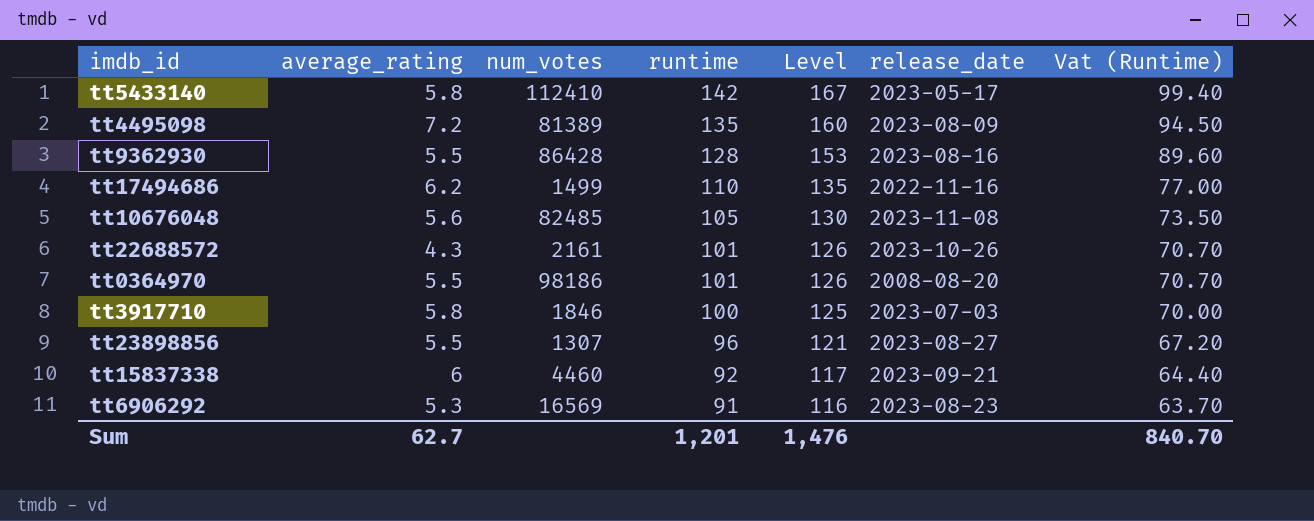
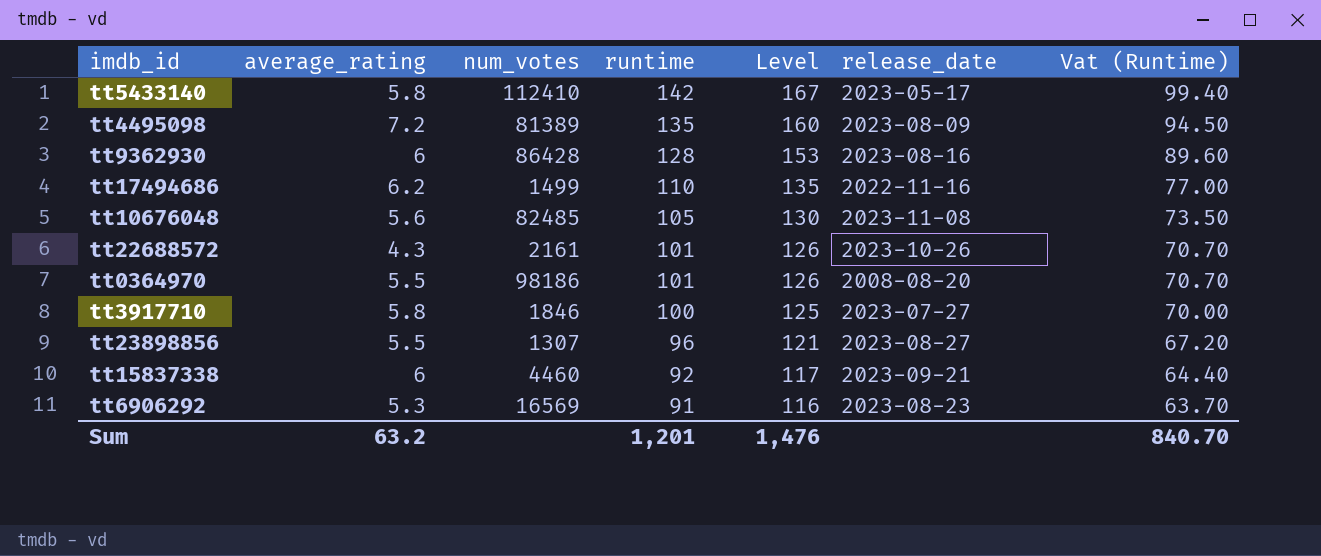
tt9362930 | average_rating: 5.5 -> 6
tt3917710 | release_date: 2023-07-03 -> 2023-07-27
Sum | average_rating: 62.7 -> 63.2

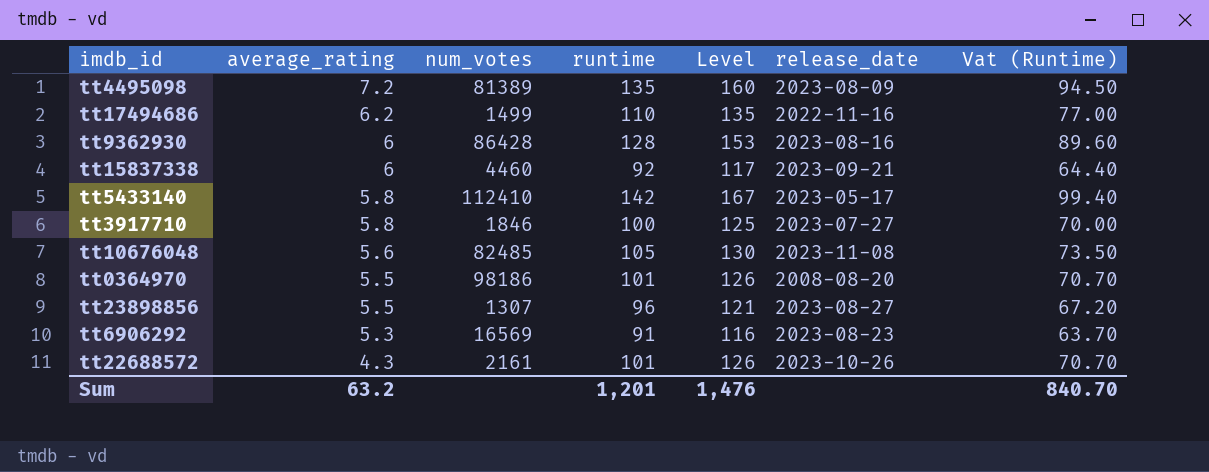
row order: runtime descending -> average_rating descending

